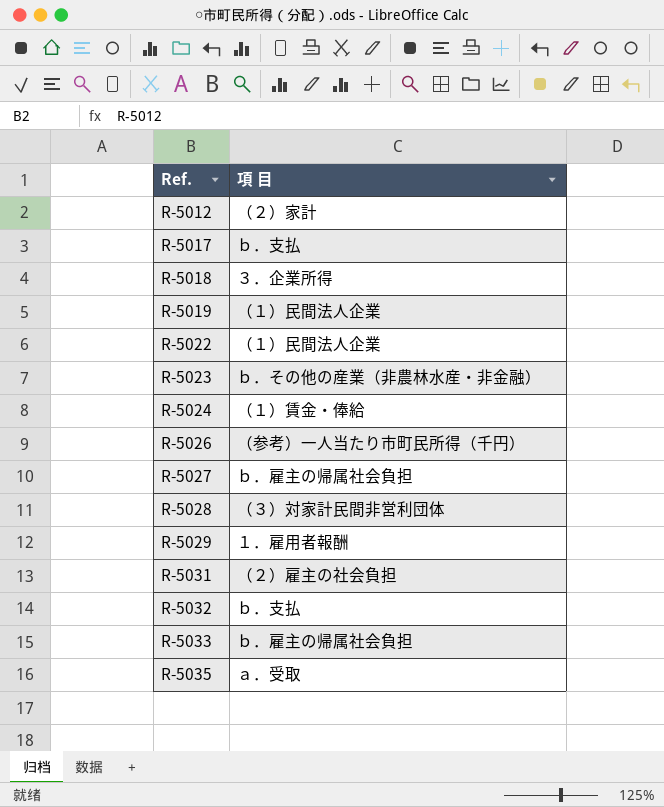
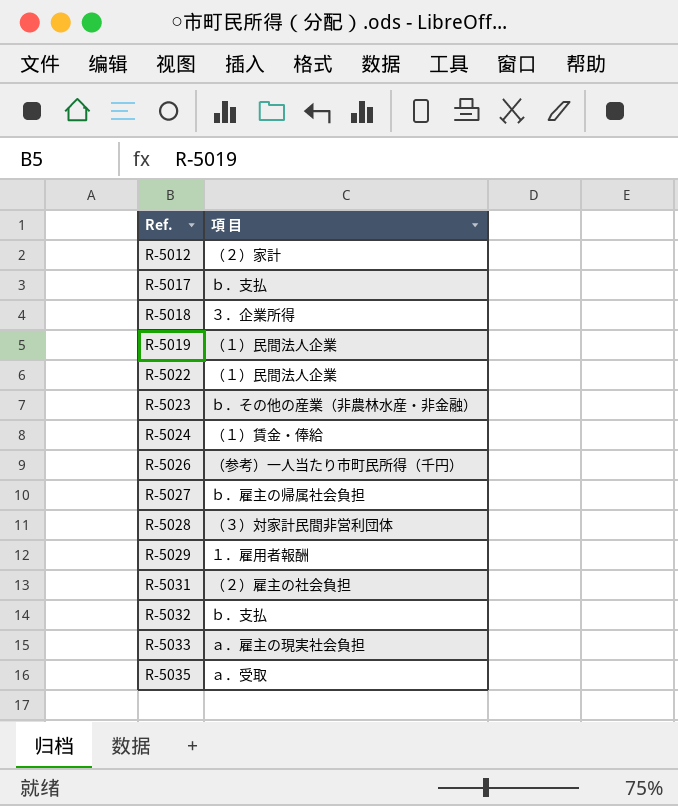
R-5033 | 項 目: ｂ．雇主の帰属社会負担 -> ａ．雇主の現実社会負担

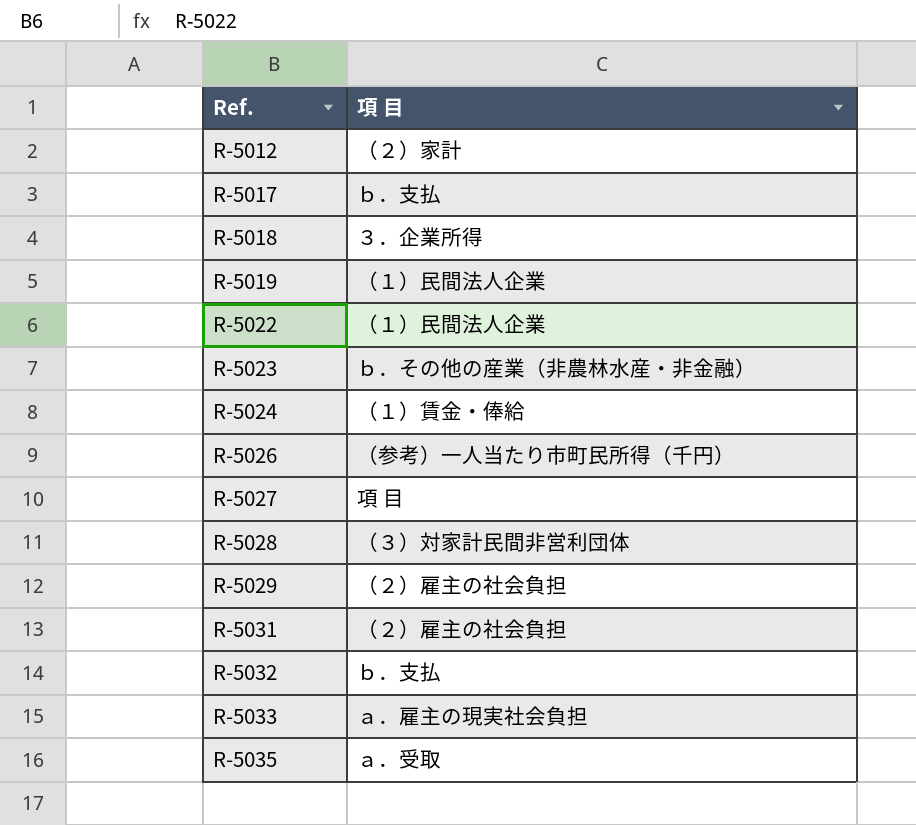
R-5027 | 項 目: ｂ．雇主の帰属社会負担 -> 項 目
R-5029 | 項 目: １．雇用者報酬 -> （２）雇主の社会負担

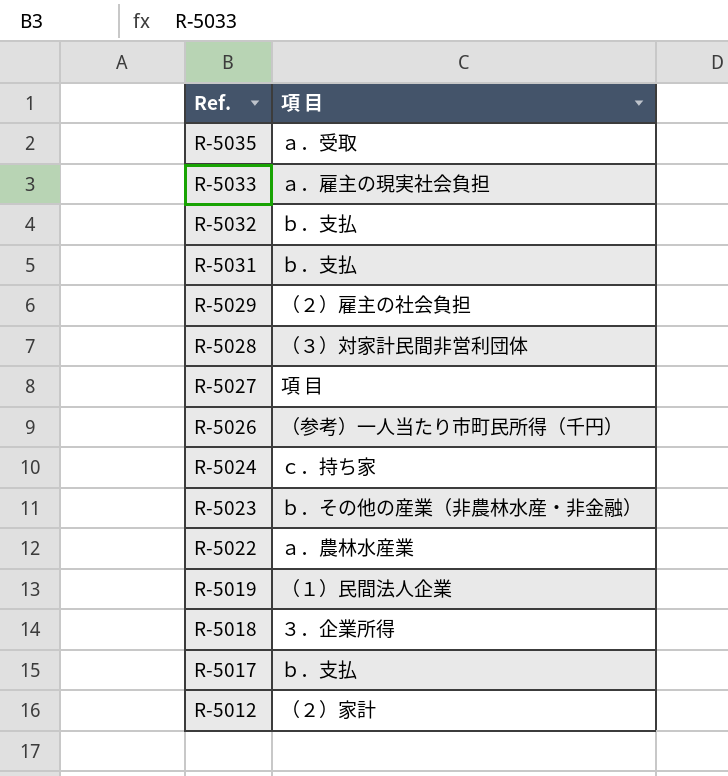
row order: Ref. ascending -> Ref. descending
R-5031 | 項 目: （２）雇主の社会負担 -> ｂ．支払
R-5024 | 項 目: （１）賃金・俸給 -> ｃ．持ち家
R-5022 | 項 目: （１）民間法人企業 -> ａ．農林水産業

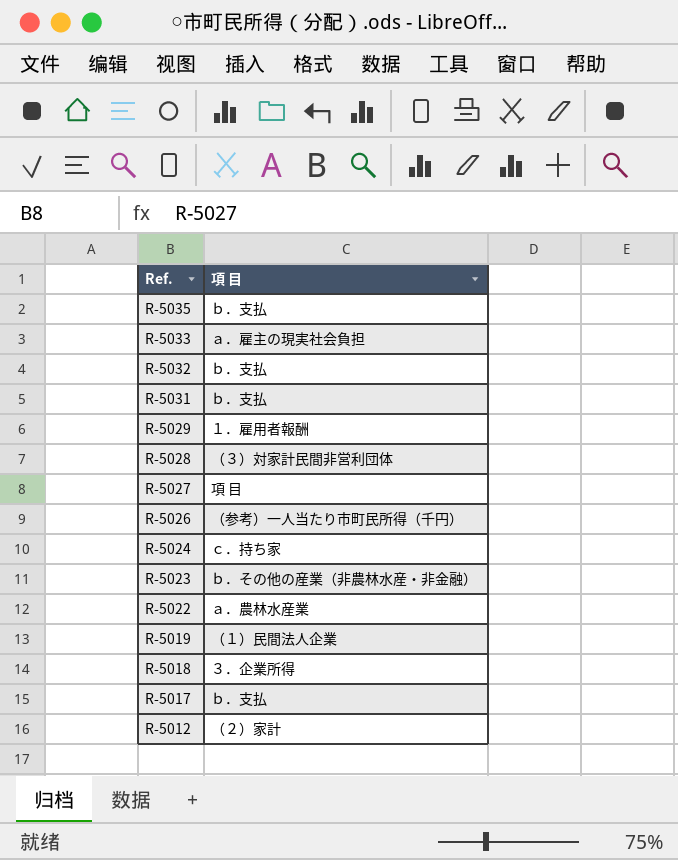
R-5035 | 項 目: ａ．受取 -> ｂ．支払
R-5029 | 項 目: （２）雇主の社会負担 -> １．雇用者報酬

